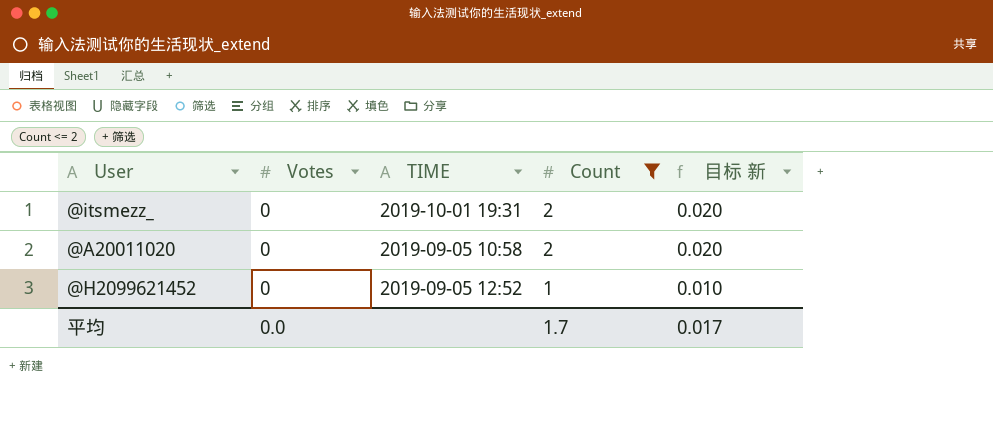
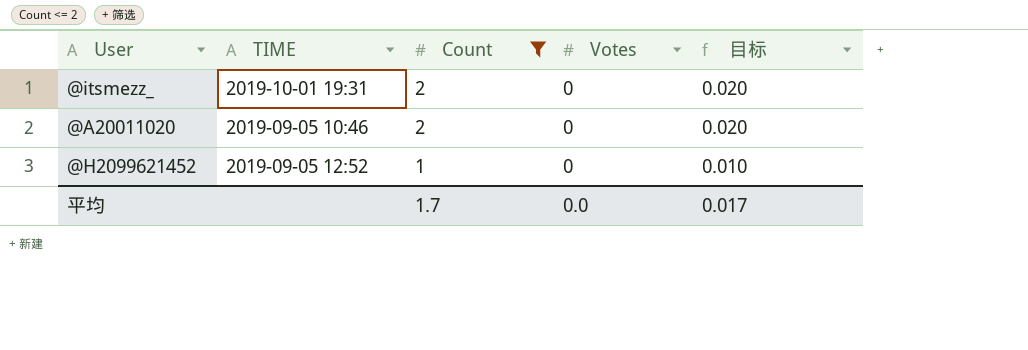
column Votes | position: 2 -> 4
column name: 目标 新 -> 目标
@A20011020 | TIME: 2019-09-05 10:58 -> 2019-09-05 10:46

